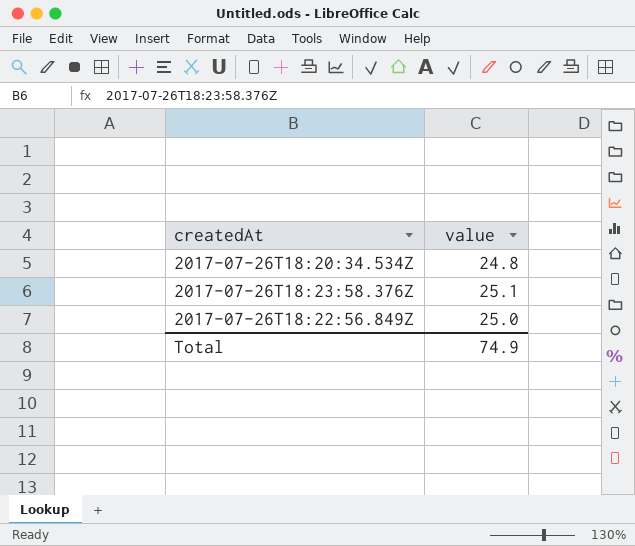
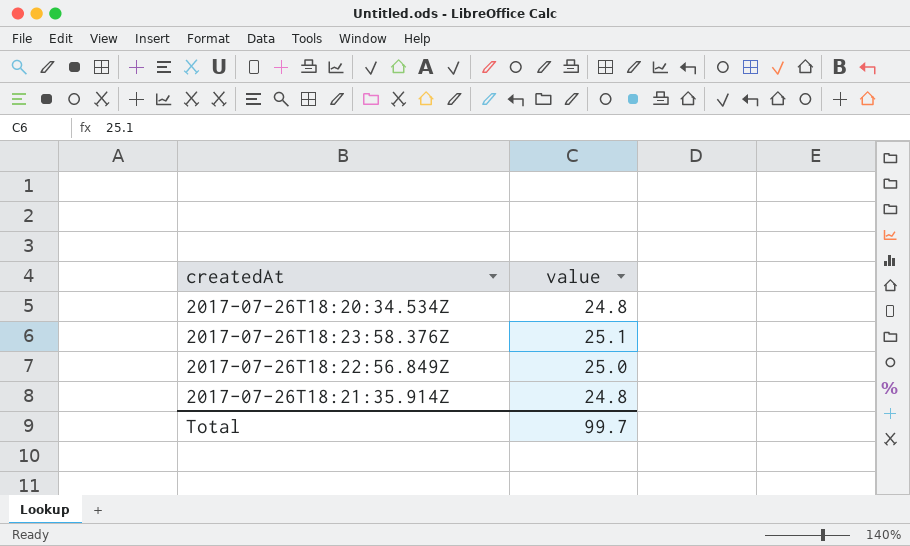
row 2017-07-26T18:21:35.914Z: none -> 24.8
Total | value: 74.9 -> 99.7

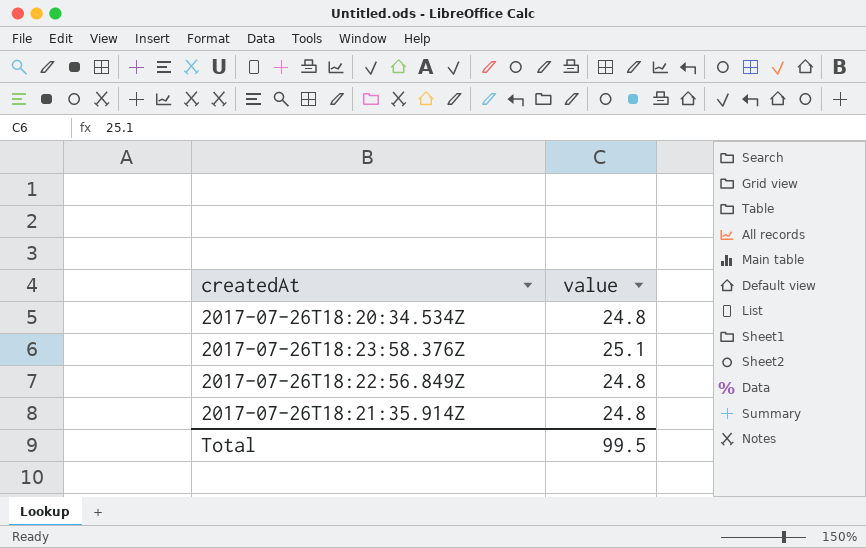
2017-07-26T18:22:56.849Z | value: 25.0 -> 24.8
Total | value: 99.7 -> 99.5

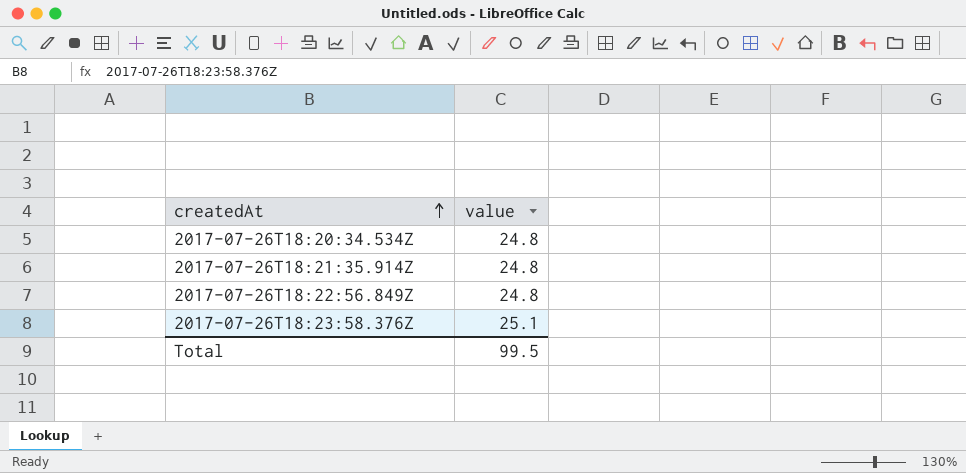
row order: none -> createdAt ascending

